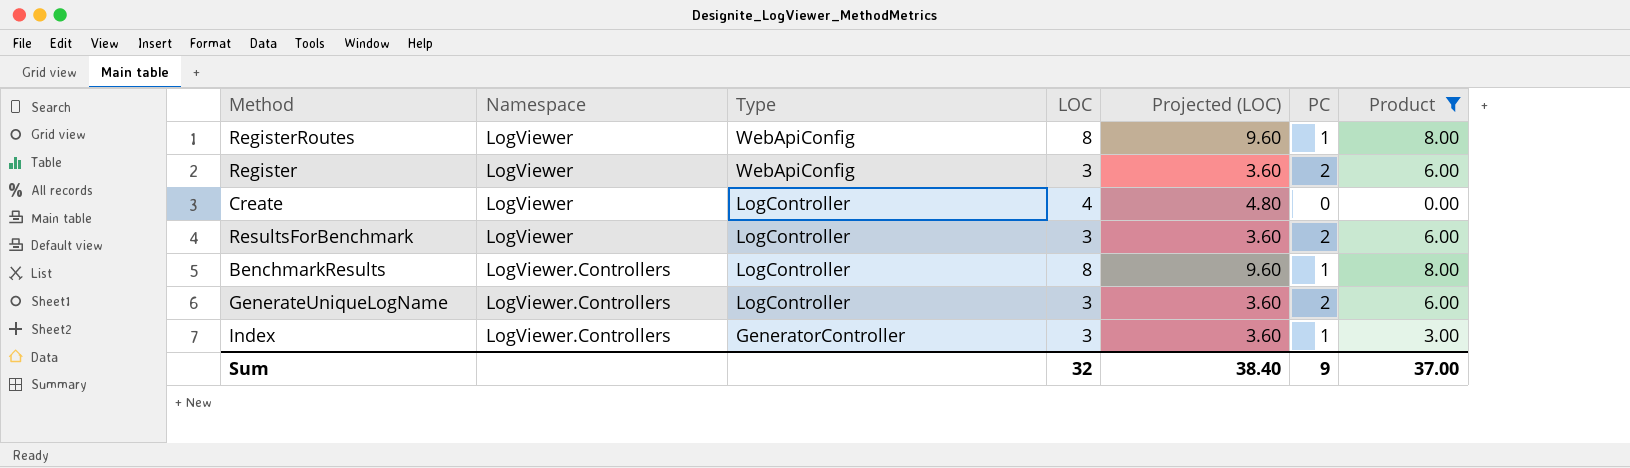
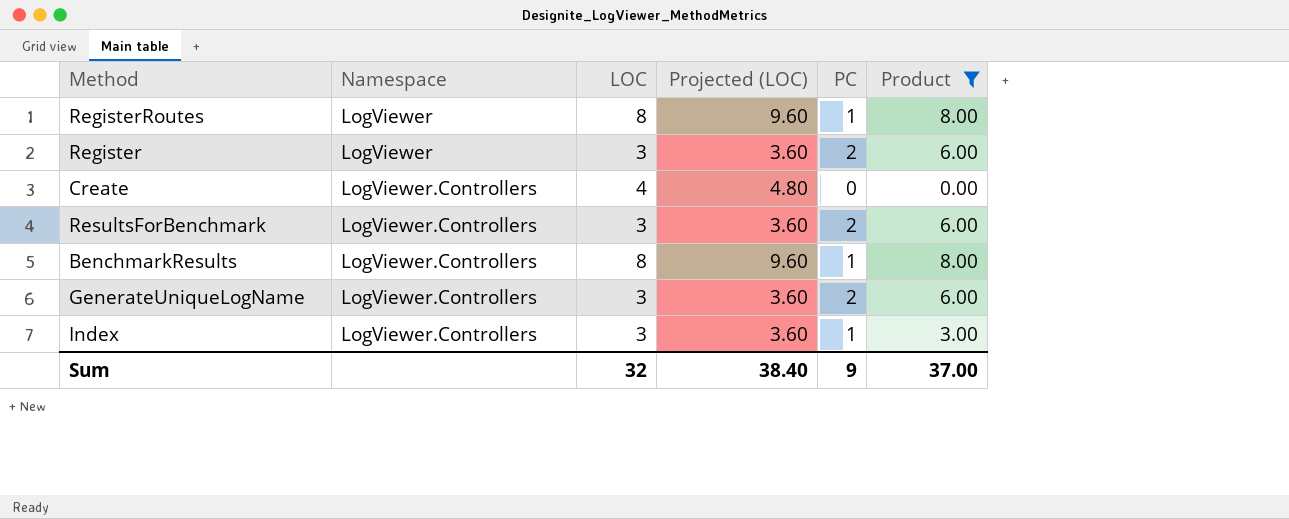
column Type | position: 3 -> none
Create | Namespace: LogViewer -> LogViewer.Controllers
ResultsForBenchmark | Namespace: LogViewer -> LogViewer.Controllers

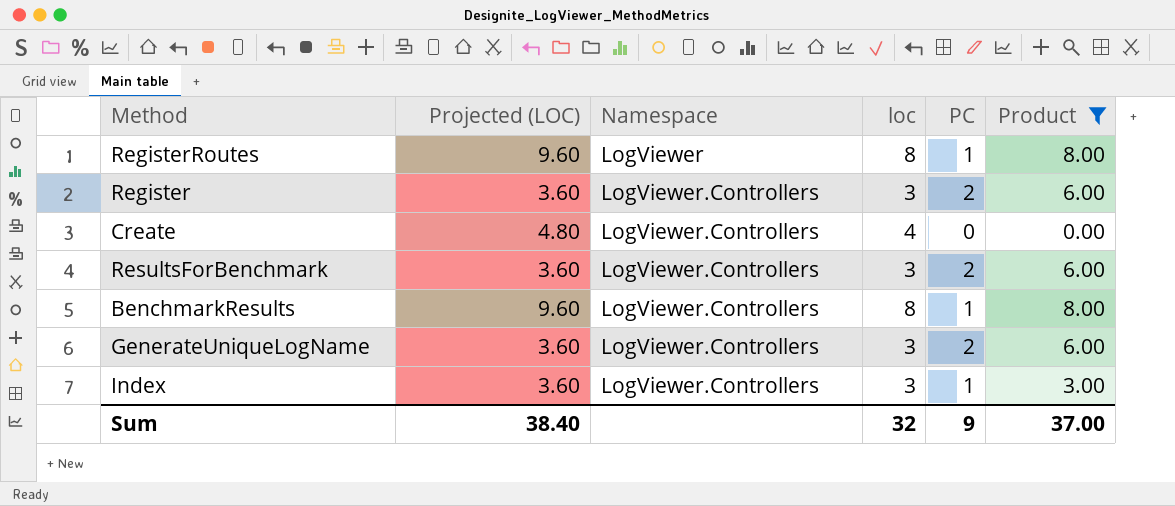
column Projected (LOC) | position: 4 -> 2
column name: LOC -> loc
Register | Namespace: LogViewer -> LogViewer.Controllers

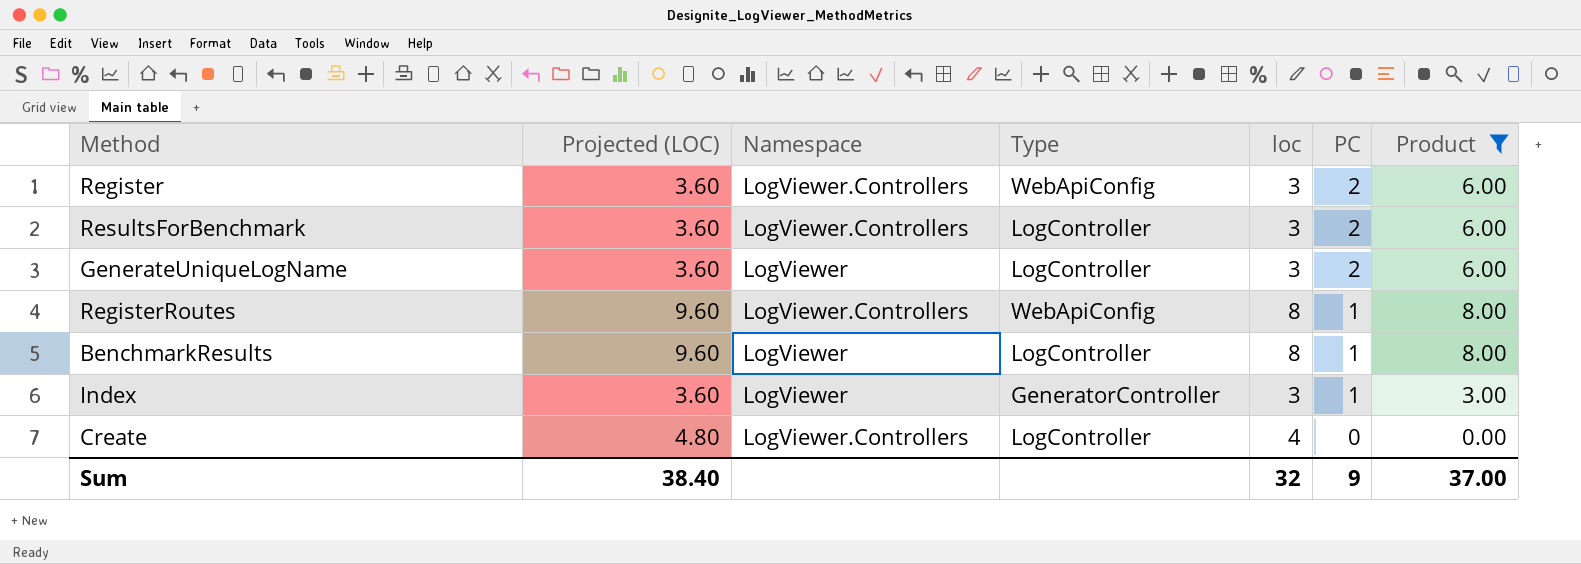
row order: Namespace ascending -> PC descending
column Type | position: none -> 4
GenerateUniqueLogName | Namespace: LogViewer.Controllers -> LogViewer
RegisterRoutes | Namespace: LogViewer -> LogViewer.Controllers
BenchmarkResults | Namespace: LogViewer.Controllers -> LogViewer
Index | Namespace: LogViewer.Controllers -> LogViewer

